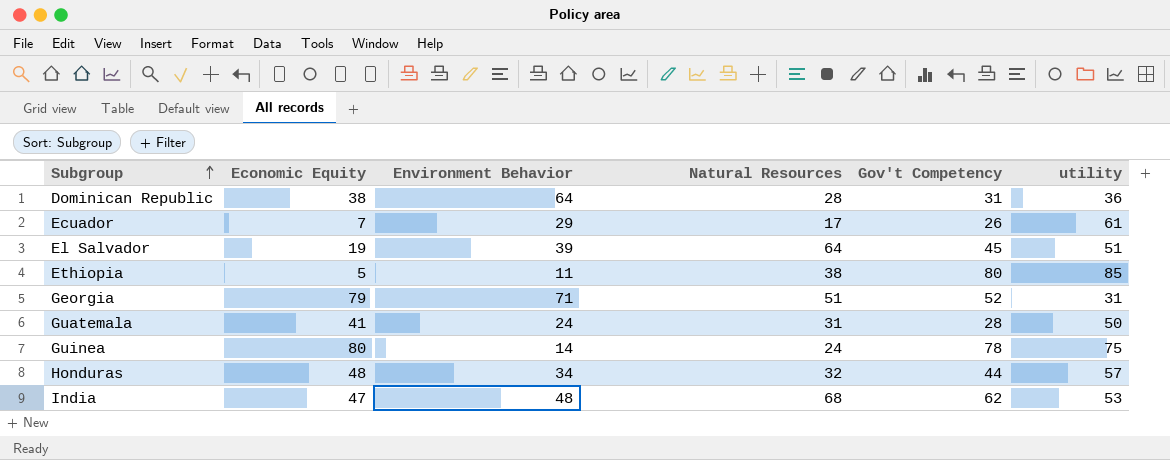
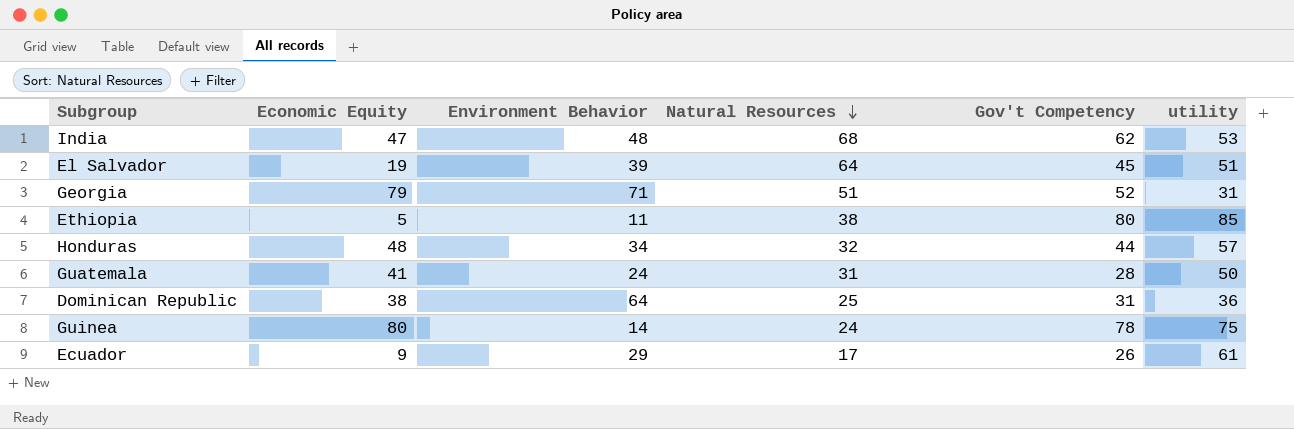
row order: Subgroup ascending -> Natural Resources descending
Dominican Republic | Natural Resources: 28 -> 25
Ecuador | Economic Equity: 7 -> 9

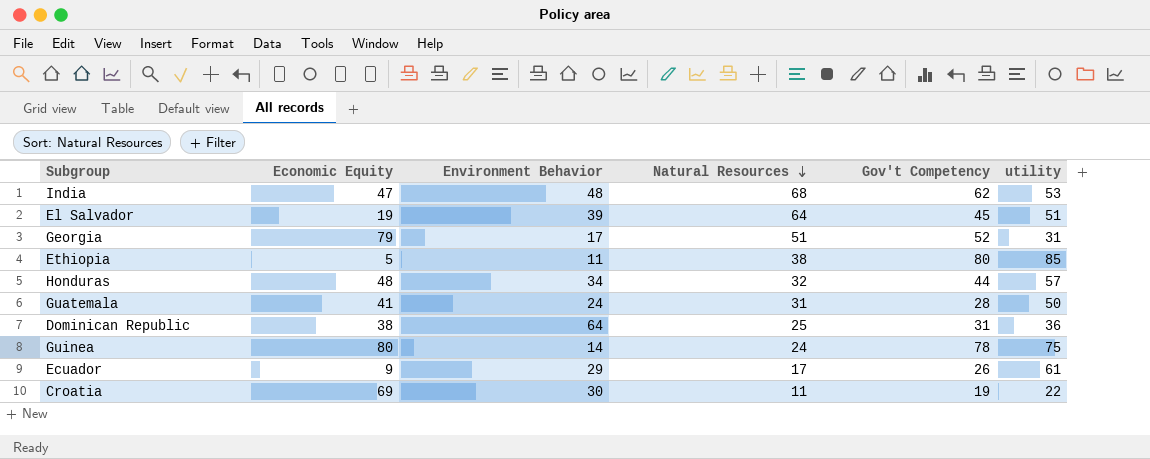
Georgia | Environment Behavior: 71 -> 17
row Croatia: none -> 69 | 30 | 11 | 19 | 22

